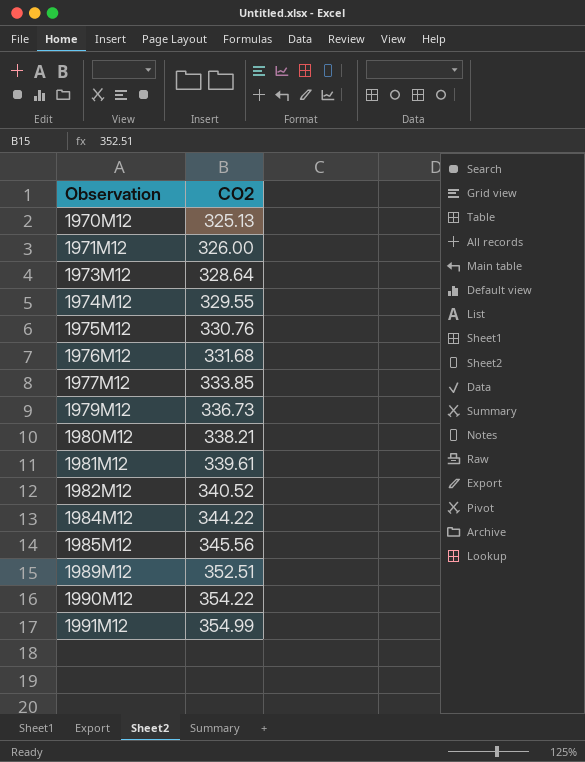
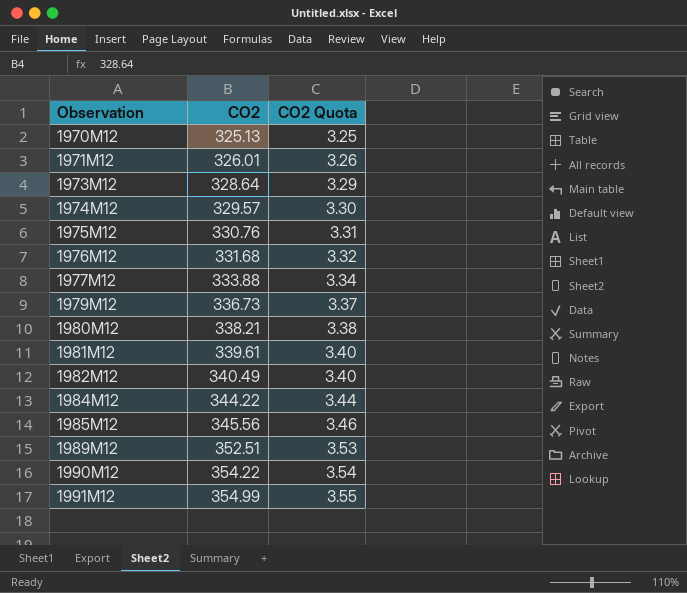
column CO2 Quota | formula: none -> [CO2] * 0.01
1971M12 | CO2: 326.00 -> 326.01
1974M12 | CO2: 329.55 -> 329.57
1977M12 | CO2: 333.85 -> 333.88
1982M12 | CO2: 340.52 -> 340.49

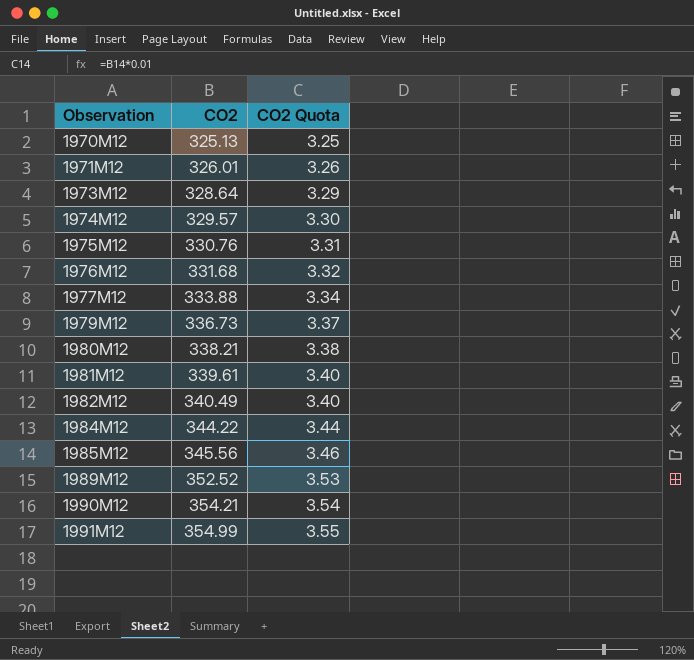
1989M12 | CO2: 352.51 -> 352.52
1990M12 | CO2: 354.22 -> 354.21

